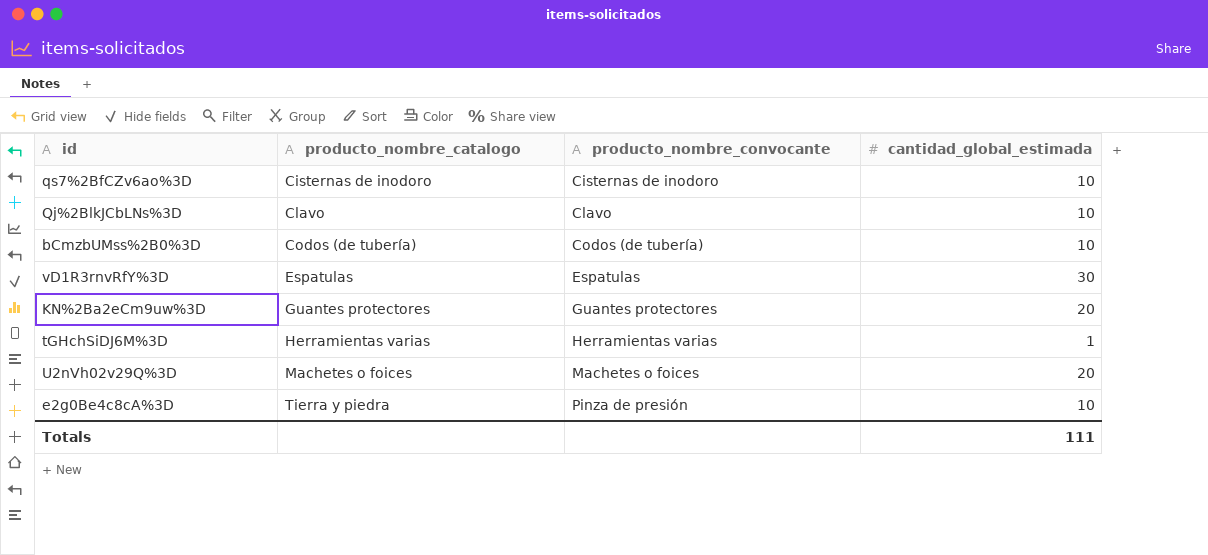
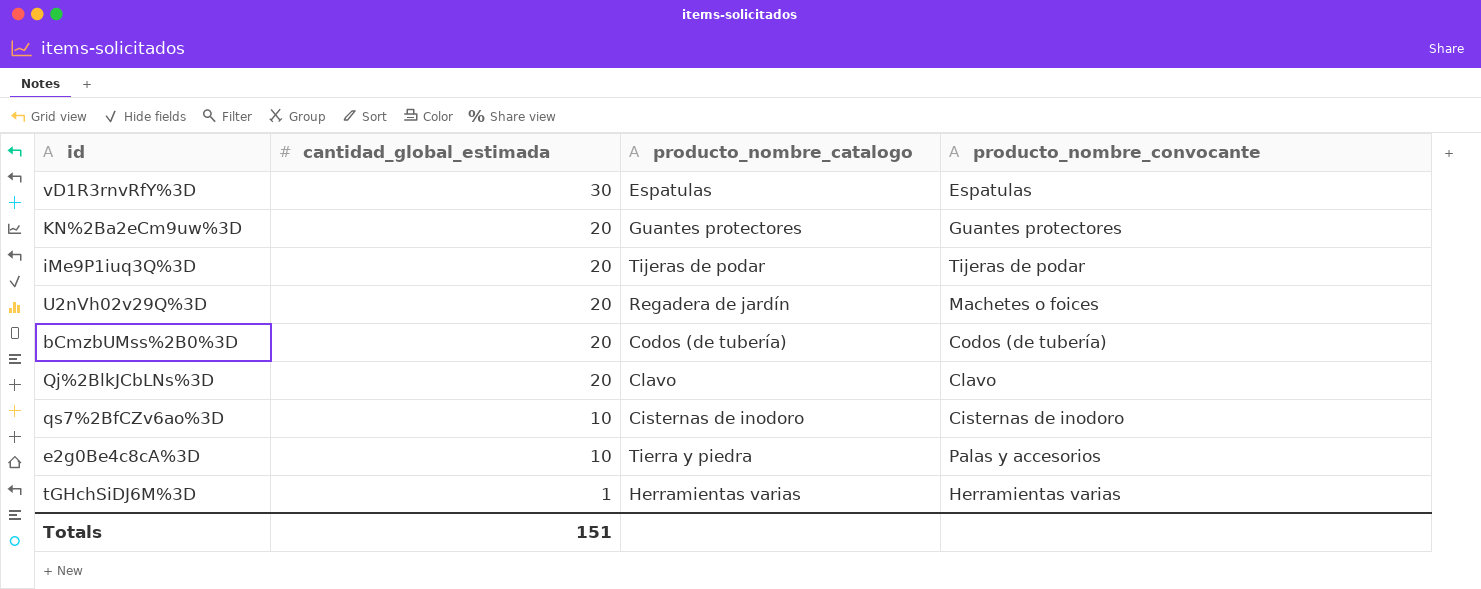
row order: producto_nombre_catalogo ascending -> cantidad_global_estimada descending
column cantidad_global_estimada | position: 4 -> 2
row iMe9P1iuq3Q%3D: none -> 20 | Tijeras de podar | Tijeras de podar
U2nVh02v29Q%3D | producto_nombre_catalogo: Machetes o foices -> Regadera de jardín
bCmzbUMss%2B0%3D | cantidad_global_estimada: 10 -> 20
Qj%2BlkJCbLNs%3D | cantidad_global_estimada: 10 -> 20
e2g0Be4c8cA%3D | producto_nombre_convocante: Pinza de presión -> Palas y accesorios
Totals | cantidad_global_estimada: 111 -> 151

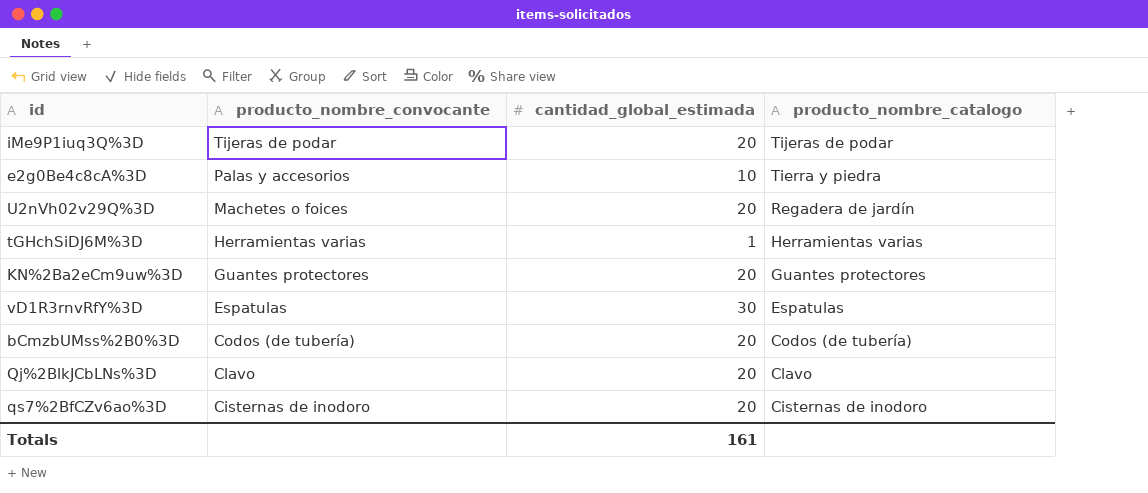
row order: cantidad_global_estimada descending -> producto_nombre_convocante descending
column producto_nombre_convocante | position: 4 -> 2
qs7%2BfCZv6ao%3D | cantidad_global_estimada: 10 -> 20
Totals | cantidad_global_estimada: 151 -> 161

